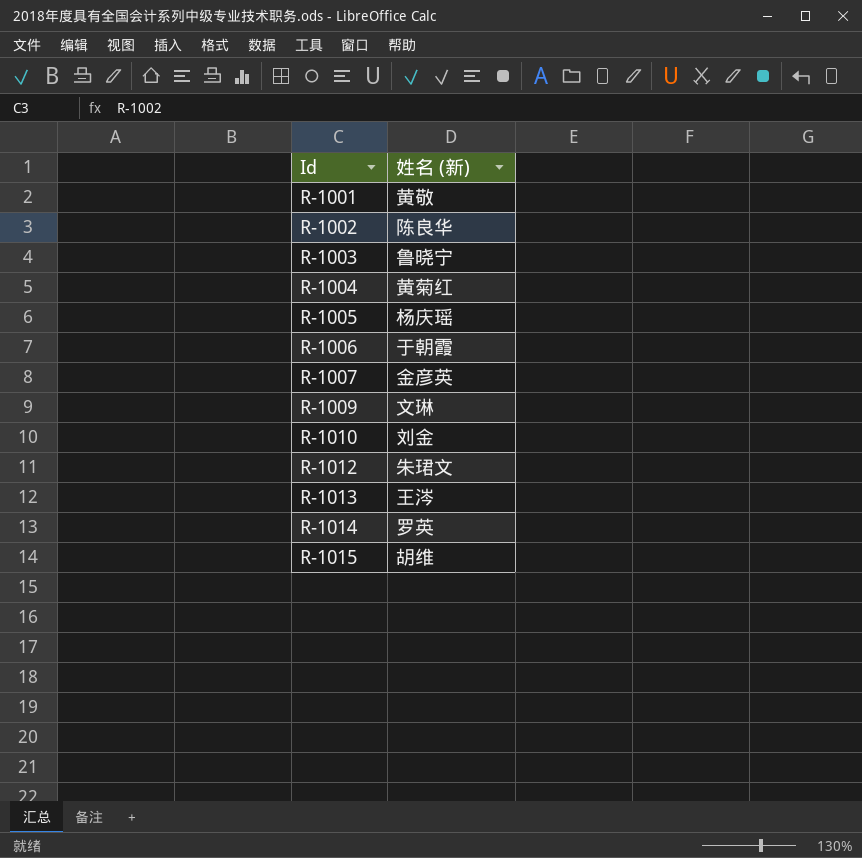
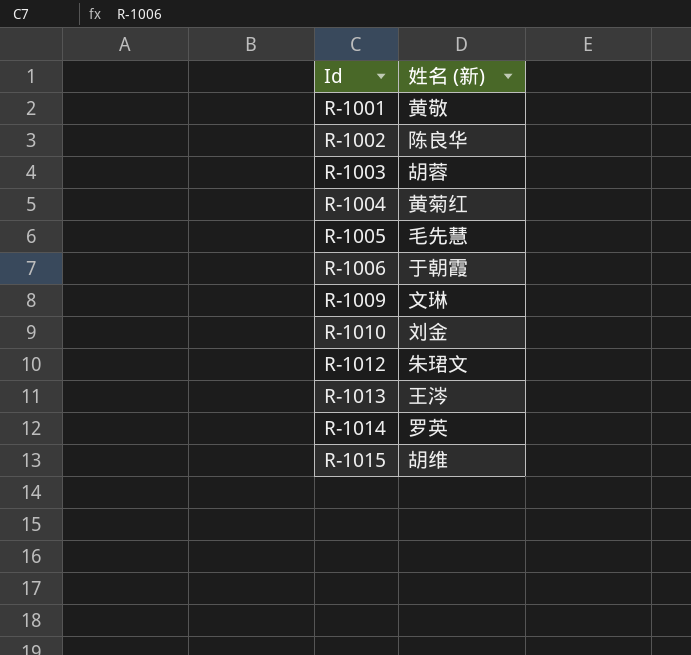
row R-1007: 金彦英 -> none
R-1003 | 姓名 (新): 鲁晓宁 -> 胡蓉
R-1005 | 姓名 (新): 杨庆瑶 -> 毛先慧

